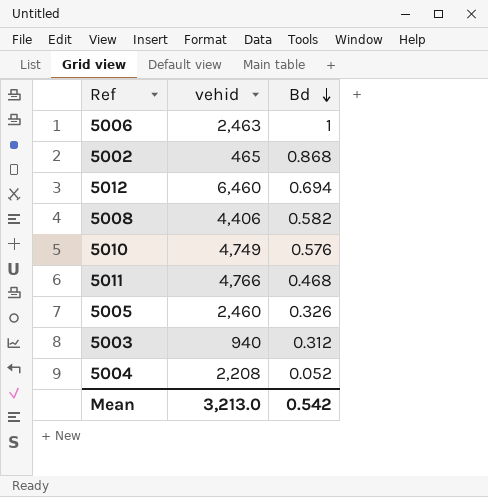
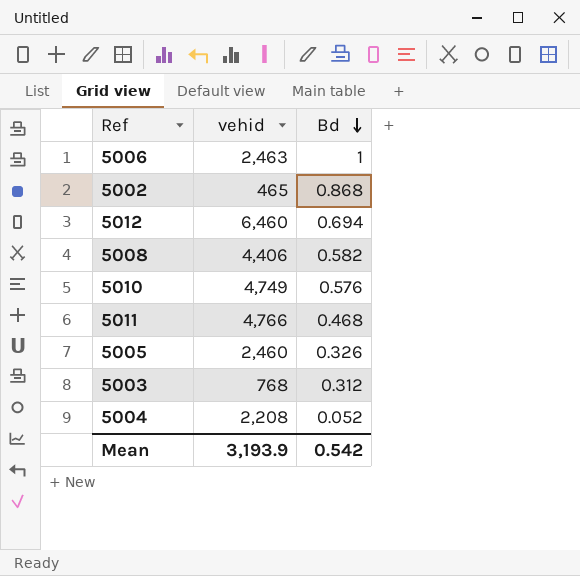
5003 | vehid: 940 -> 768
Mean | vehid: 3,213.0 -> 3,193.9

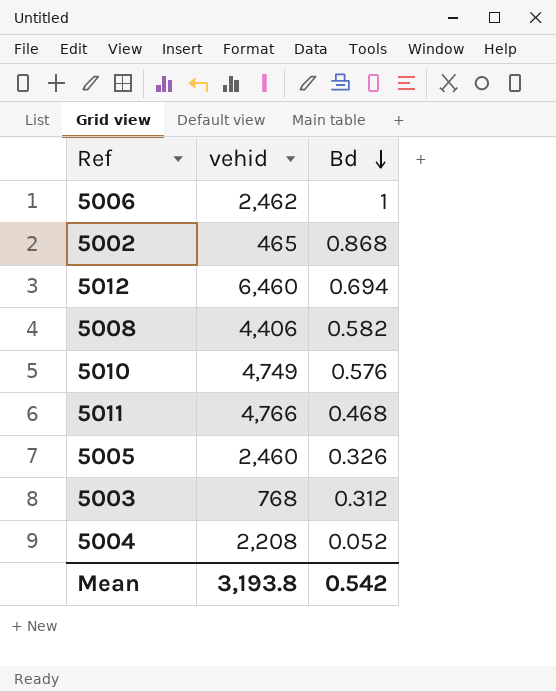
5006 | vehid: 2,463 -> 2,462
Mean | vehid: 3,193.9 -> 3,193.8

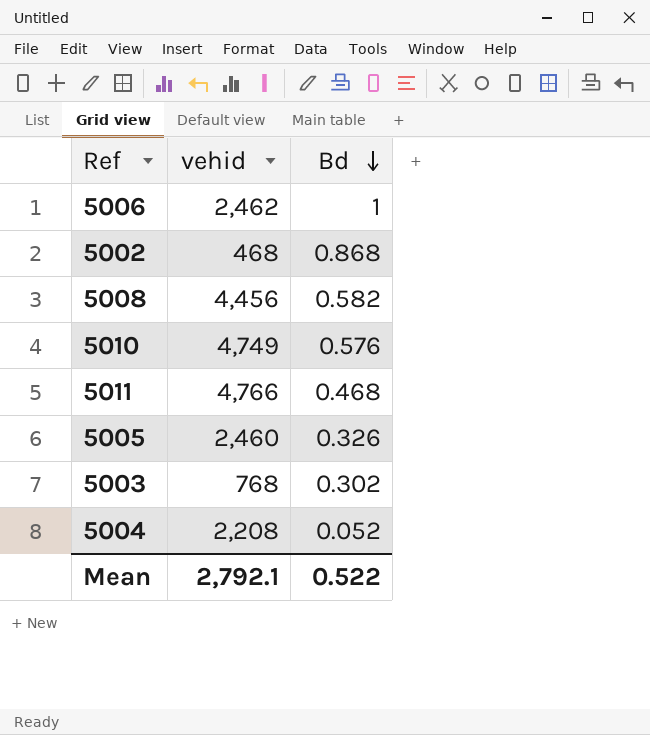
row 5012: 6,460 | 0.694 -> none
5002 | vehid: 465 -> 468
5008 | vehid: 4,406 -> 4,456
5003 | Bd: 0.312 -> 0.302
Mean | vehid: 3,193.8 -> 2,792.1
Mean | Bd: 0.542 -> 0.522

